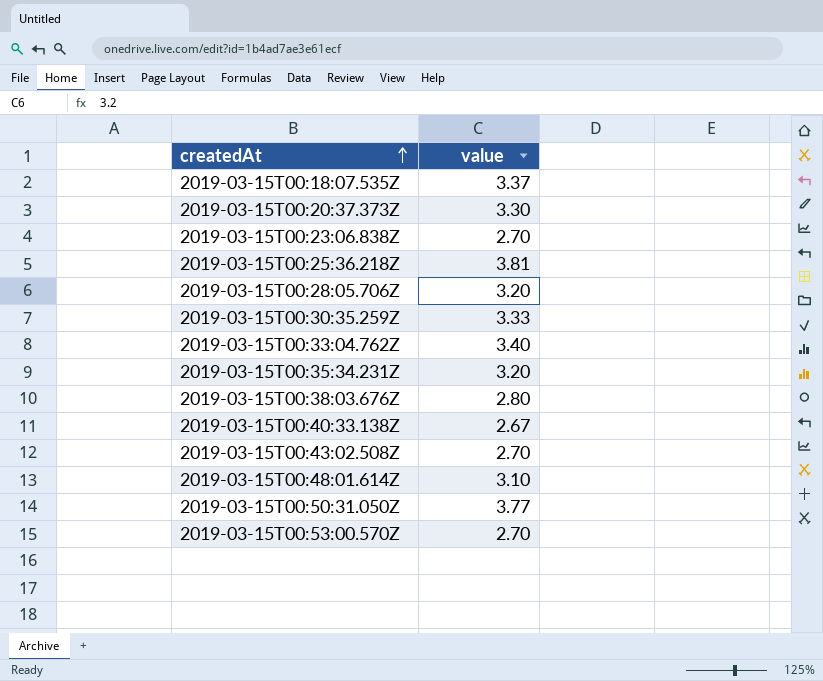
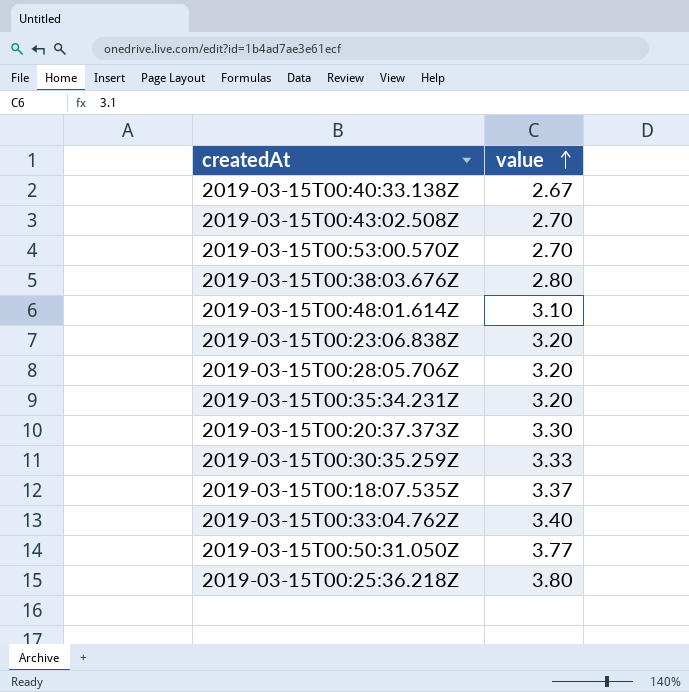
row order: createdAt ascending -> value ascending
2019-03-15T00:23:06.838Z | value: 2.70 -> 3.20
2019-03-15T00:25:36.218Z | value: 3.81 -> 3.80

